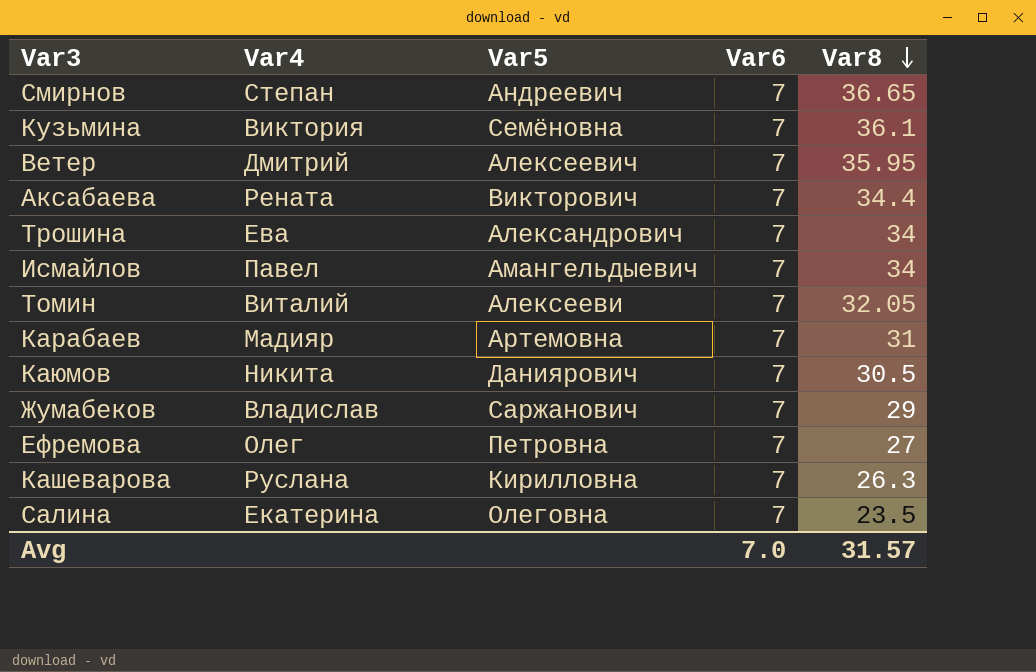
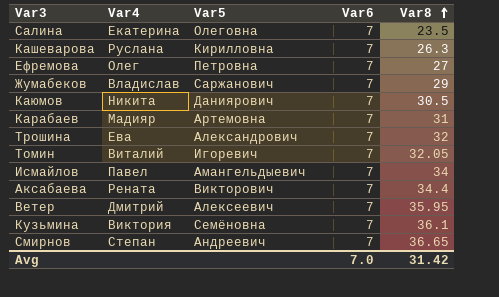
row order: Var8 descending -> Var8 ascending
Трошина | Var8: 34 -> 32
Томин | Var5: Алексееви -> Игоревич
Avg | Var8: 31.57 -> 31.42

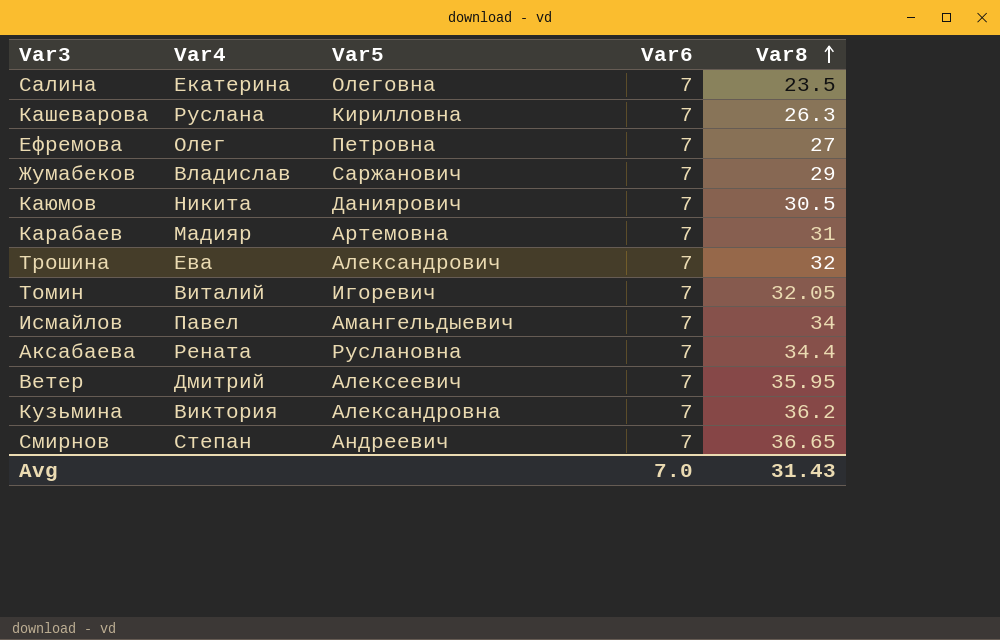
Аксабаева | Var5: Викторович -> Руслановна
Кузьмина | Var5: Семёновна -> Александровна
Кузьмина | Var8: 36.1 -> 36.2
Avg | Var8: 31.42 -> 31.43

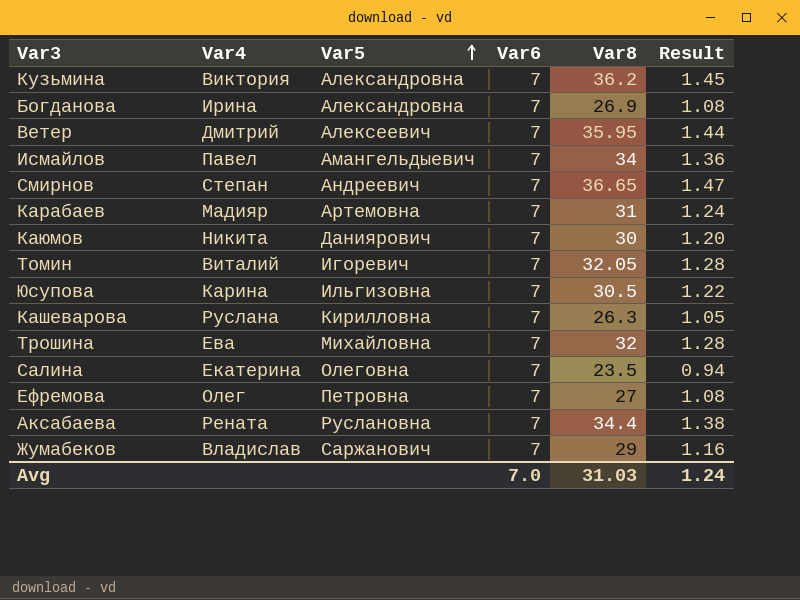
row order: Var8 ascending -> Var5 ascending
column Result | formula: none -> [Var8] * 0.04
row Богданова: none -> Ирина | Александровна | 7 | 26.9 | 1.08
Каюмов | Var8: 30.5 -> 30
row Юсупова: none -> Карина | Ильгизовна | 7 | 30.5 | 1.22
Трошина | Var5: Александрович -> Михайловна
Avg | Var8: 31.43 -> 31.03

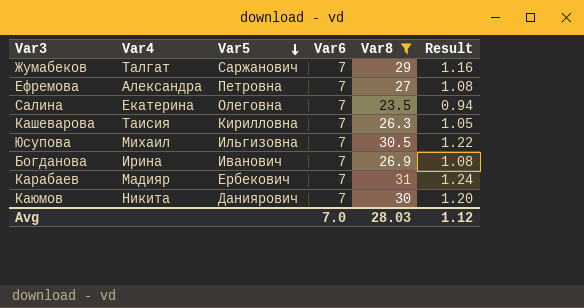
filter: none -> Var8 <= 31
row order: Var5 ascending -> Var5 descending
Жумабеков | Var4: Владислав -> Талгат
Ефремова | Var4: Олег -> Александра
Кашеварова | Var4: Руслана -> Таисия
Юсупова | Var4: Карина -> Михаил
Богданова | Var5: Александровна -> Иванович
Карабаев | Var5: Артемовна -> Ербекович
Avg | Var8: 31.03 -> 28.03
Avg | Result: 1.24 -> 1.12

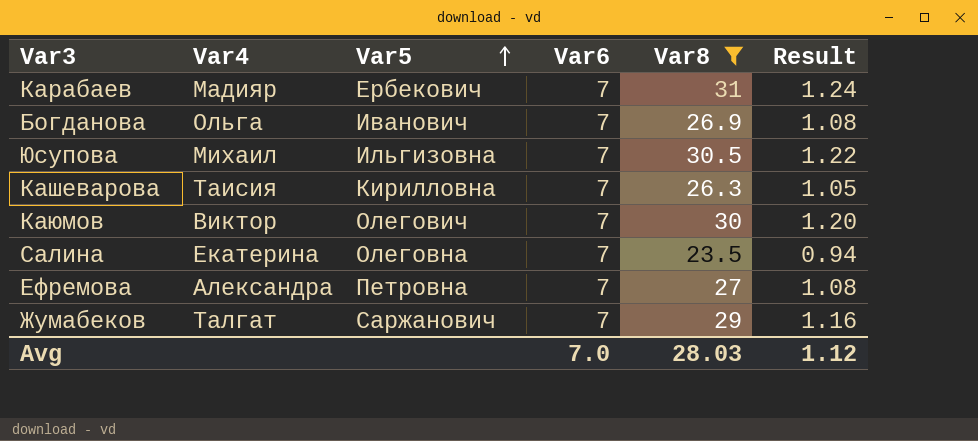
row order: Var5 descending -> Var5 ascending
Богданова | Var4: Ирина -> Ольга
Каюмов | Var4: Никита -> Виктор
Каюмов | Var5: Даниярович -> Олегович

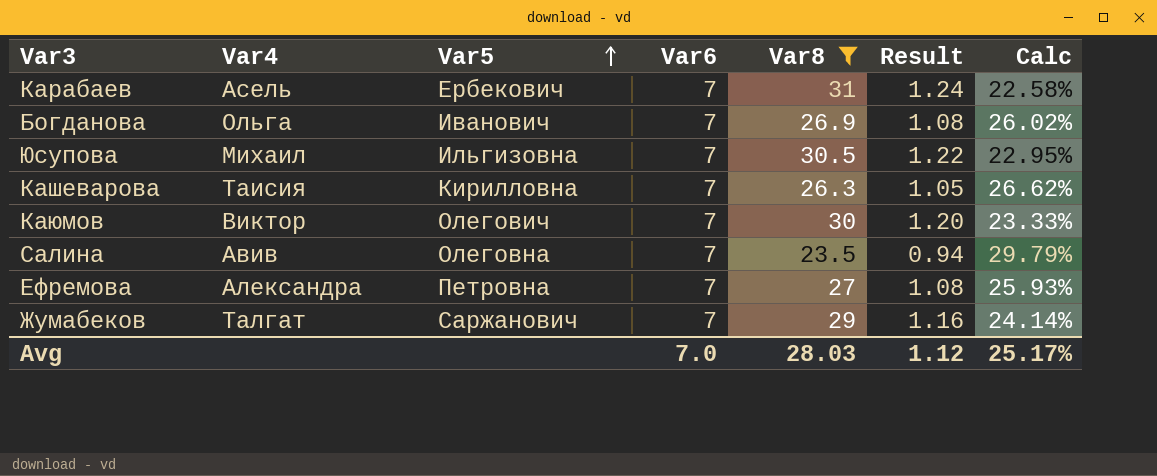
column Calc | formula: none -> [Var6] / [Var8]
Карабаев | Var4: Мадияр -> Асель
Салина | Var4: Екатерина -> Авив

